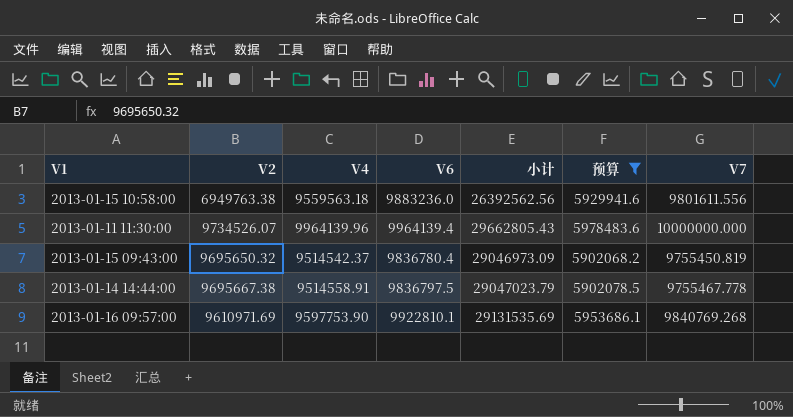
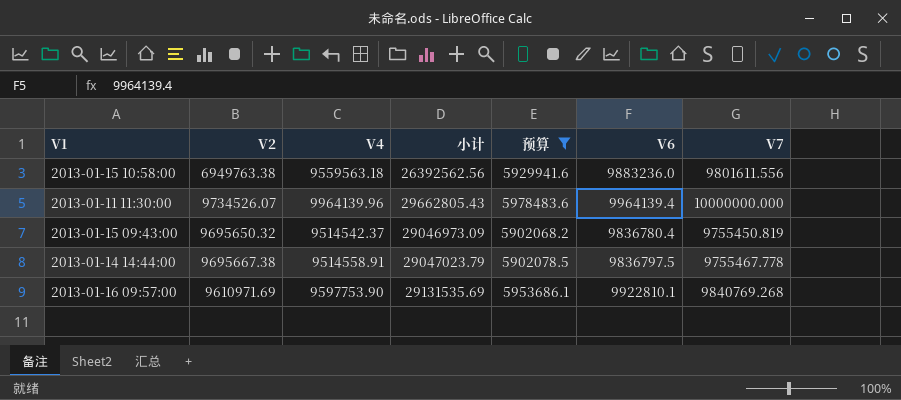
column V6 | position: 4 -> 6

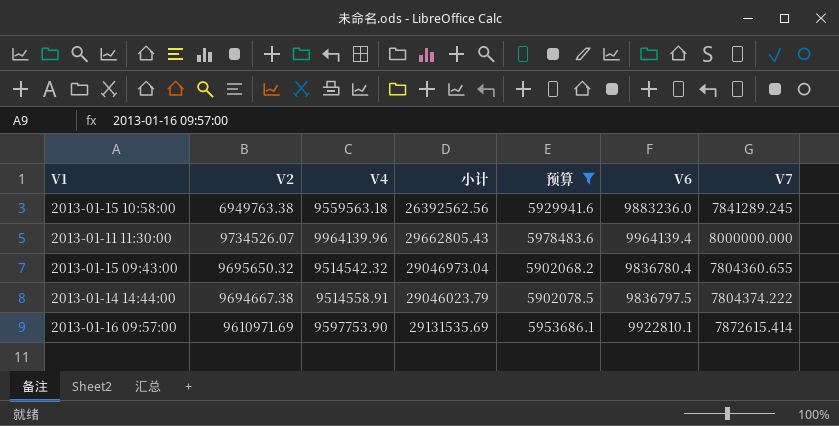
2013-01-15 10:58:00 | V7: 9801611.556 -> 7841289.245
2013-01-11 11:30:00 | V7: 10000000.000 -> 8000000.000
2013-01-15 09:43:00 | V4: 9514542.37 -> 9514542.32
2013-01-15 09:43:00 | 小计: 29046973.09 -> 29046973.04
2013-01-15 09:43:00 | V7: 9755450.819 -> 7804360.655
2013-01-14 14:44:00 | V2: 9695667.38 -> 9694667.38
2013-01-14 14:44:00 | 小计: 29047023.79 -> 29046023.79
2013-01-14 14:44:00 | V7: 9755467.778 -> 7804374.222
2013-01-16 09:57:00 | V7: 9840769.268 -> 7872615.414

